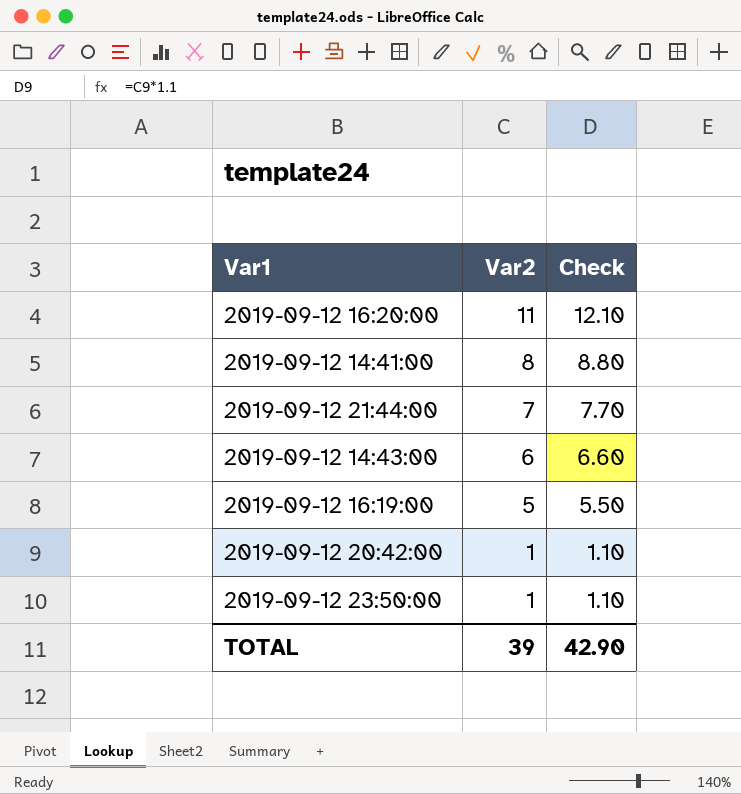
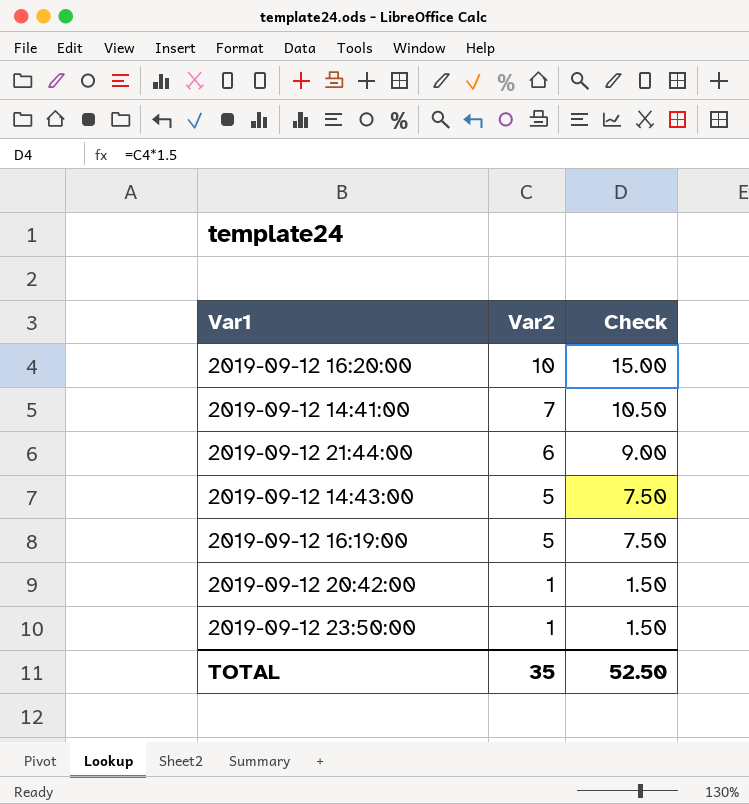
column Check | formula: [Var2] * 1.1 -> [Var2] * 1.5
2019-09-12 16:20:00 | Var2: 11 -> 10
2019-09-12 14:41:00 | Var2: 8 -> 7
2019-09-12 21:44:00 | Var2: 7 -> 6
2019-09-12 14:43:00 | Var2: 6 -> 5
TOTAL | Var2: 39 -> 35
TOTAL | Check: 42.90 -> 52.50

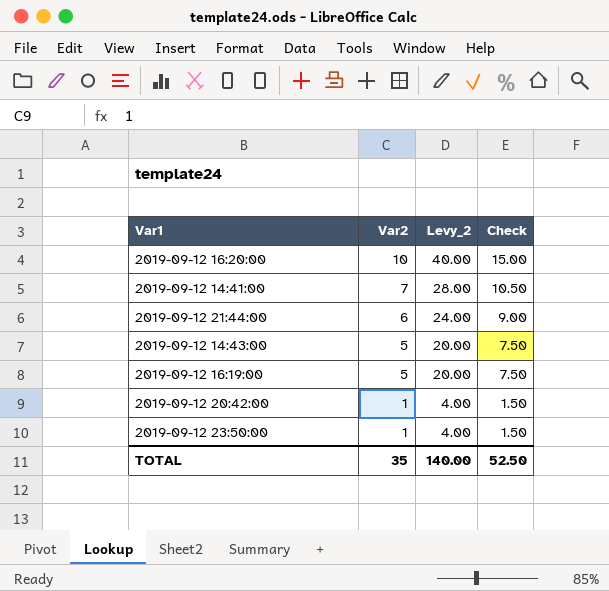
column Levy_2 | formula: none -> [Var2] * 4

